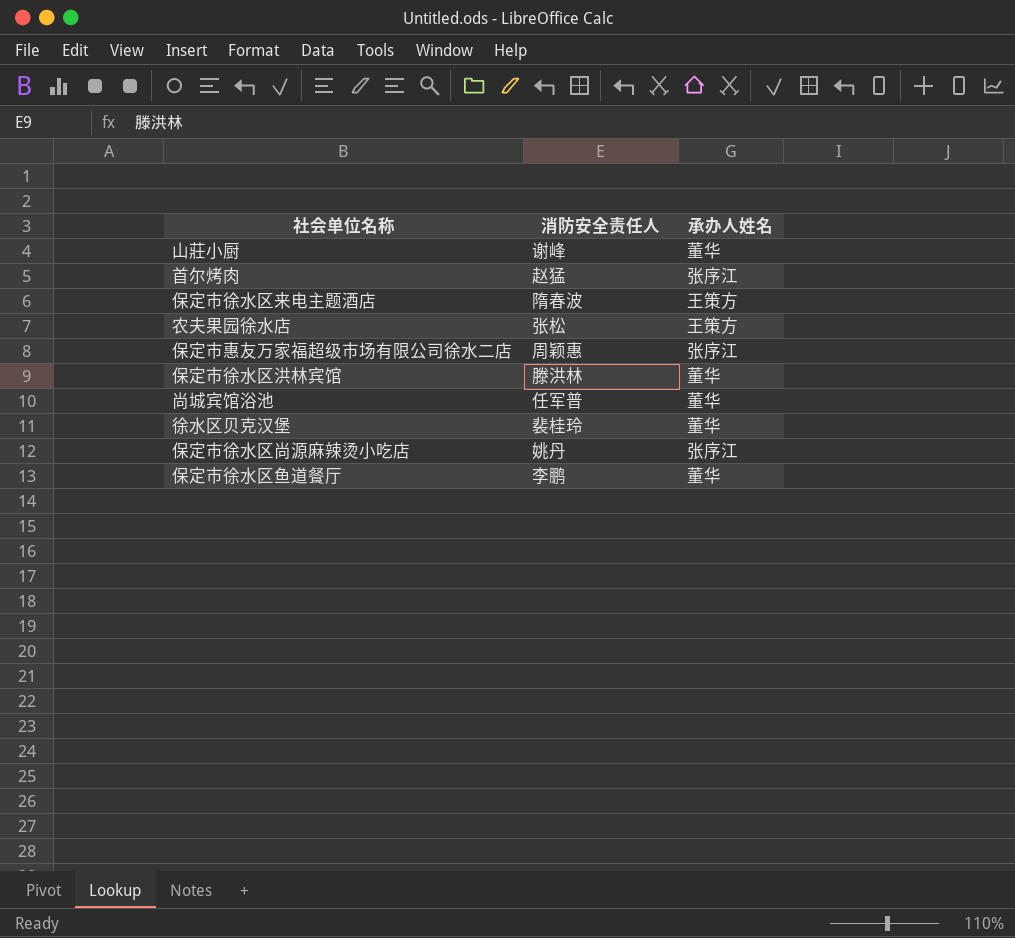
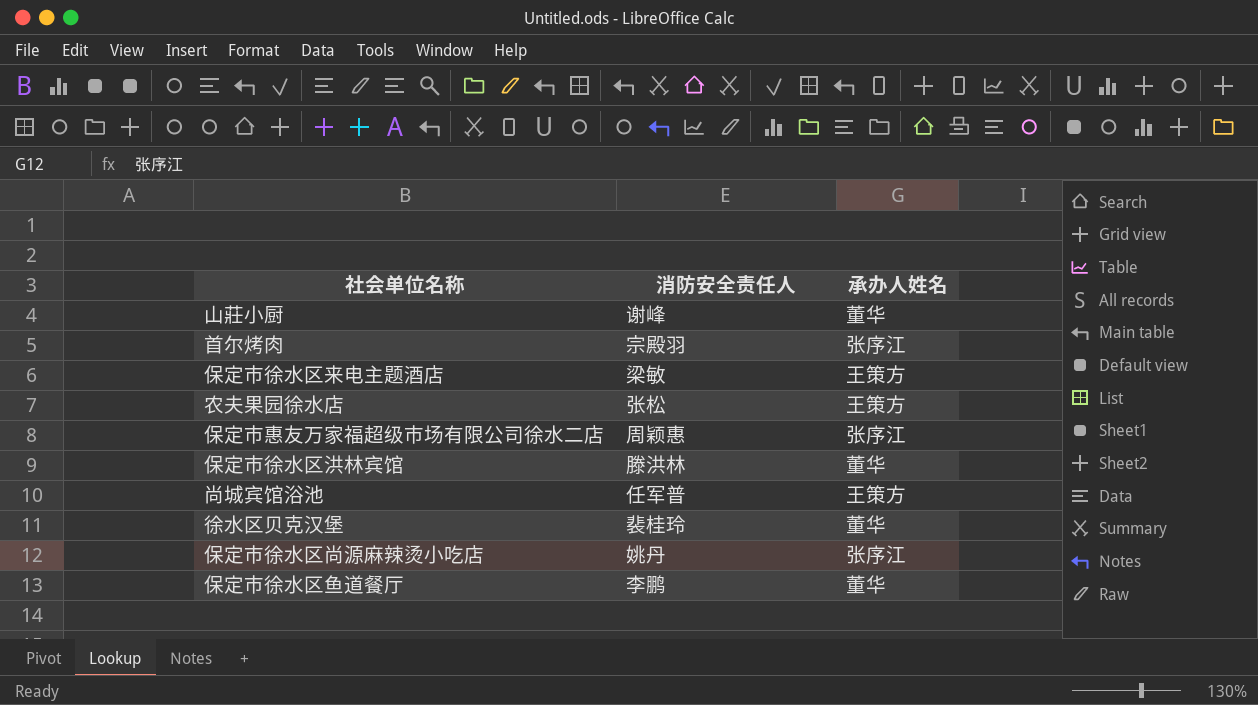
首尔烤肉 | 消防安全责任人: 赵猛 -> 宗殿羽
保定市徐水区来电主题酒店 | 消防安全责任人: 隋春波 -> 梁敏
尚城宾馆浴池 | 承办人姓名: 董华 -> 王策方

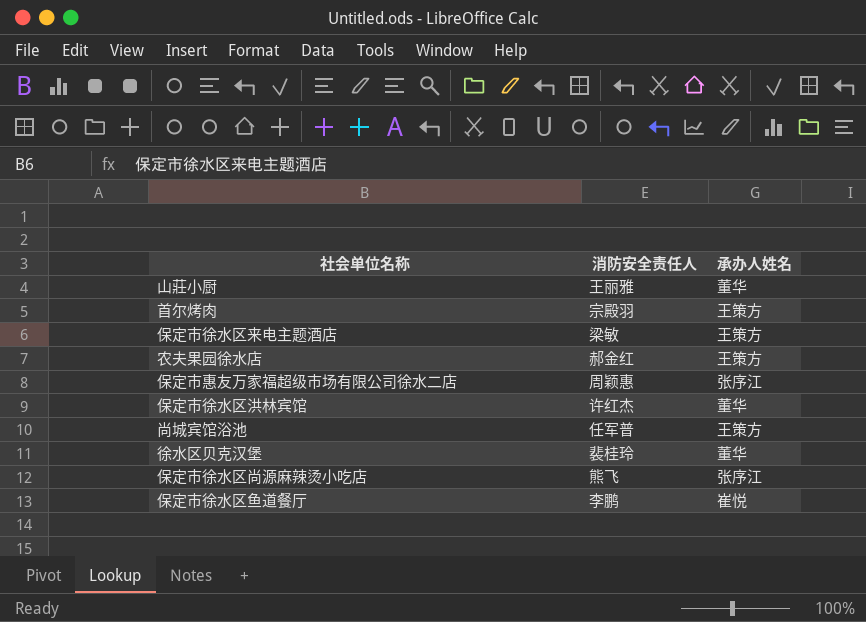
山莊小厨 | 消防安全责任人: 谢峰 -> 王丽雅
首尔烤肉 | 承办人姓名: 张序江 -> 王策方
农夫果园徐水店 | 消防安全责任人: 张松 -> 郝金红
保定市徐水区洪林宾馆 | 消防安全责任人: 滕洪林 -> 许红杰
保定市徐水区尚源麻辣烫小吃店 | 消防安全责任人: 姚丹 -> 熊飞
保定市徐水区鱼道餐厅 | 承办人姓名: 董华 -> 崔悦

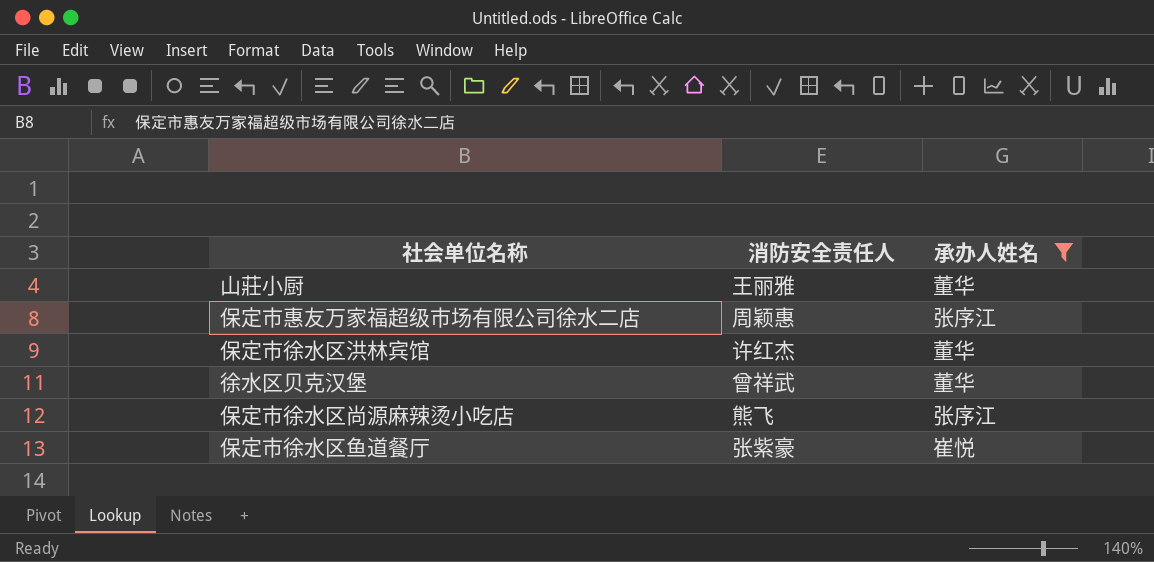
filter: none -> 承办人姓名 != 王策方
徐水区贝克汉堡 | 消防安全责任人: 裴桂玲 -> 曾祥武
保定市徐水区鱼道餐厅 | 消防安全责任人: 李鹏 -> 张紫豪

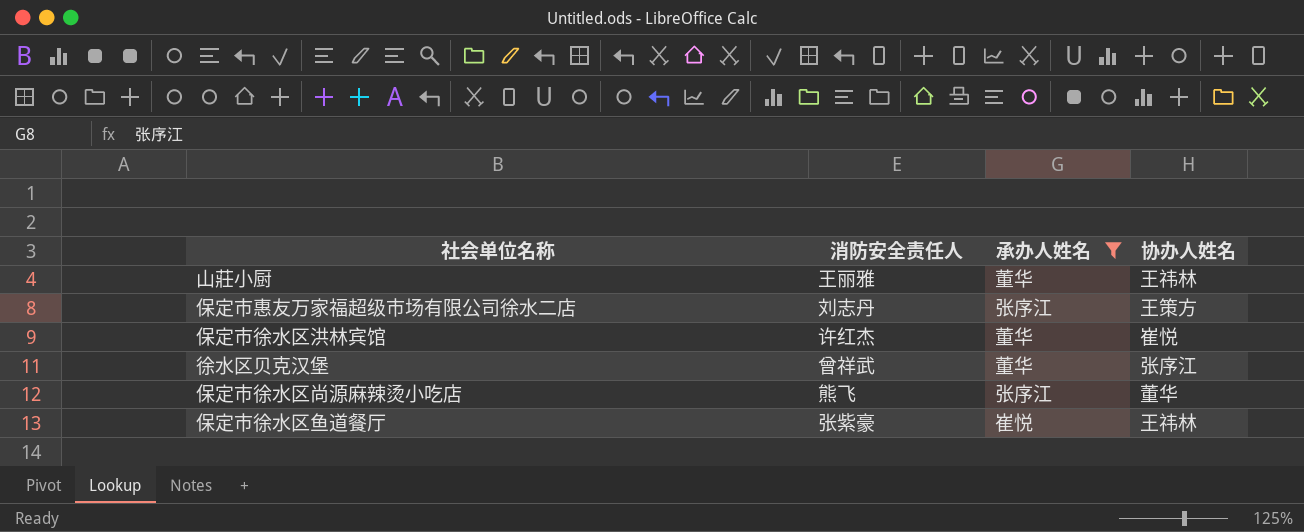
column 协办人姓名 | position: none -> 4
保定市惠友万家福超级市场有限公司徐水二店 | 消防安全责任人: 周颖惠 -> 刘志丹

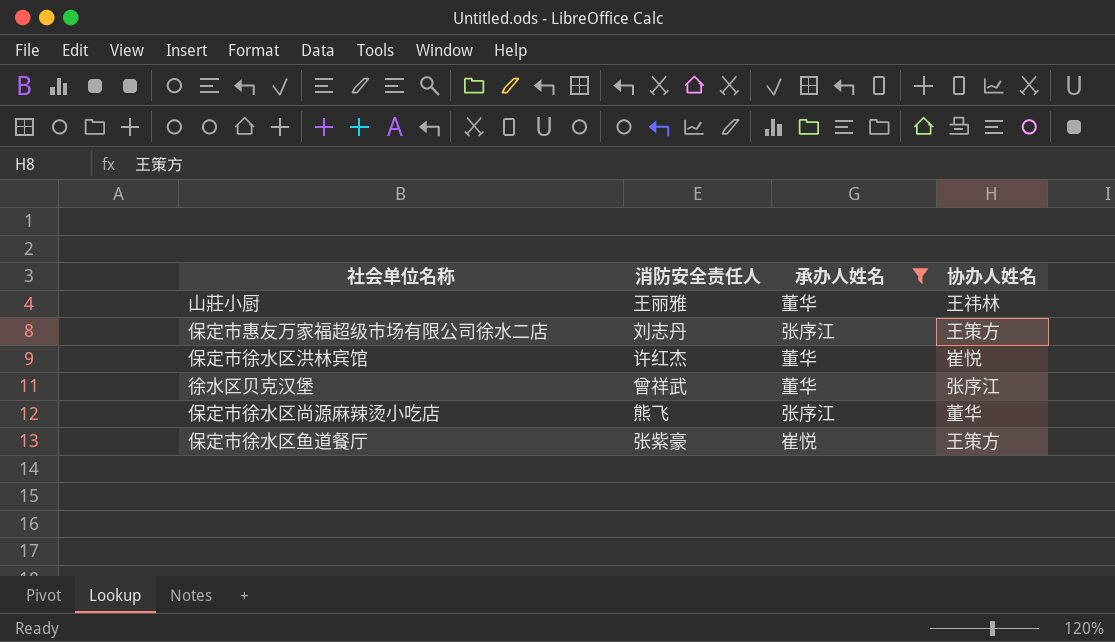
保定市徐水区鱼道餐厅 | 协办人姓名: 王祎林 -> 王策方

